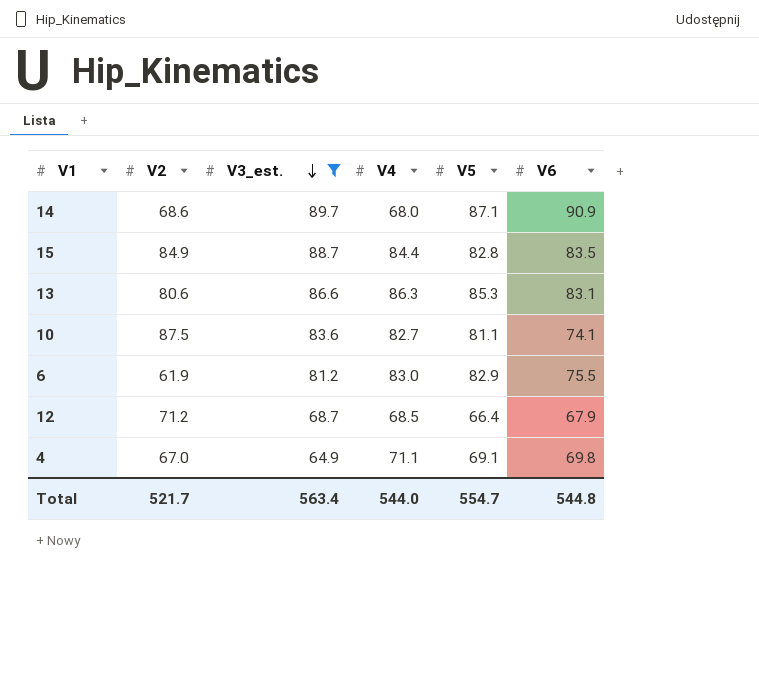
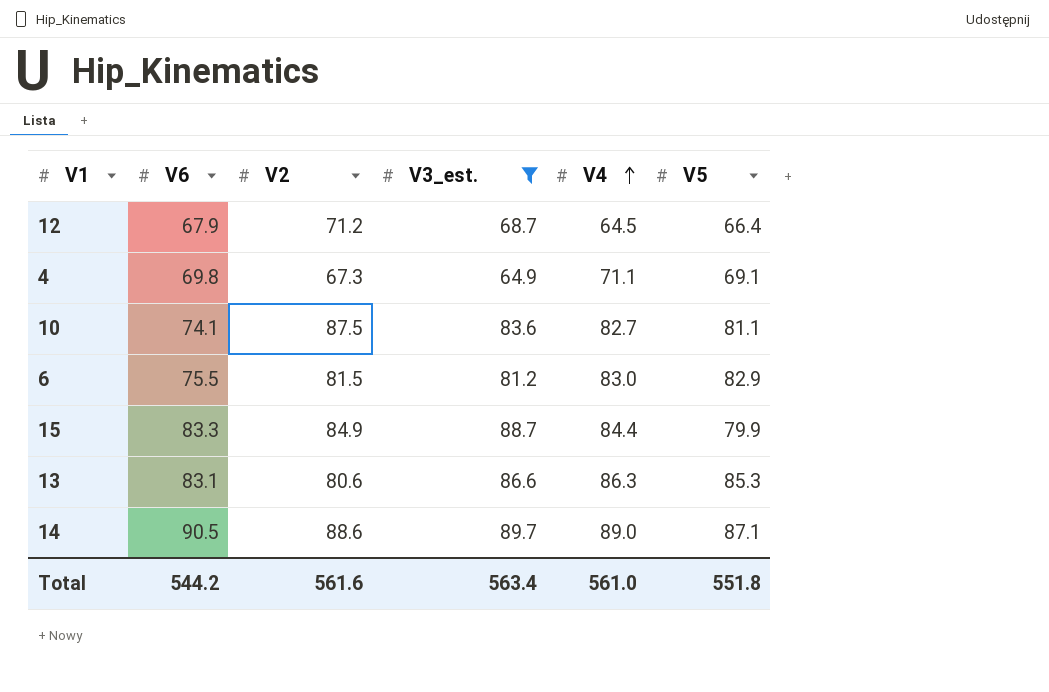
row order: V3_est. descending -> V4 ascending
column V6 | position: 6 -> 2
12 | V4: 68.5 -> 64.5
4 | V2: 67.0 -> 67.3
6 | V2: 61.9 -> 81.5
15 | V6: 83.5 -> 83.3
15 | V5: 82.8 -> 79.9
14 | V6: 90.9 -> 90.5
14 | V2: 68.6 -> 88.6
14 | V4: 68.0 -> 89.0
Total | V6: 544.8 -> 544.2
Total | V2: 521.7 -> 561.6
Total | V4: 544.0 -> 561.0
Total | V5: 554.7 -> 551.8

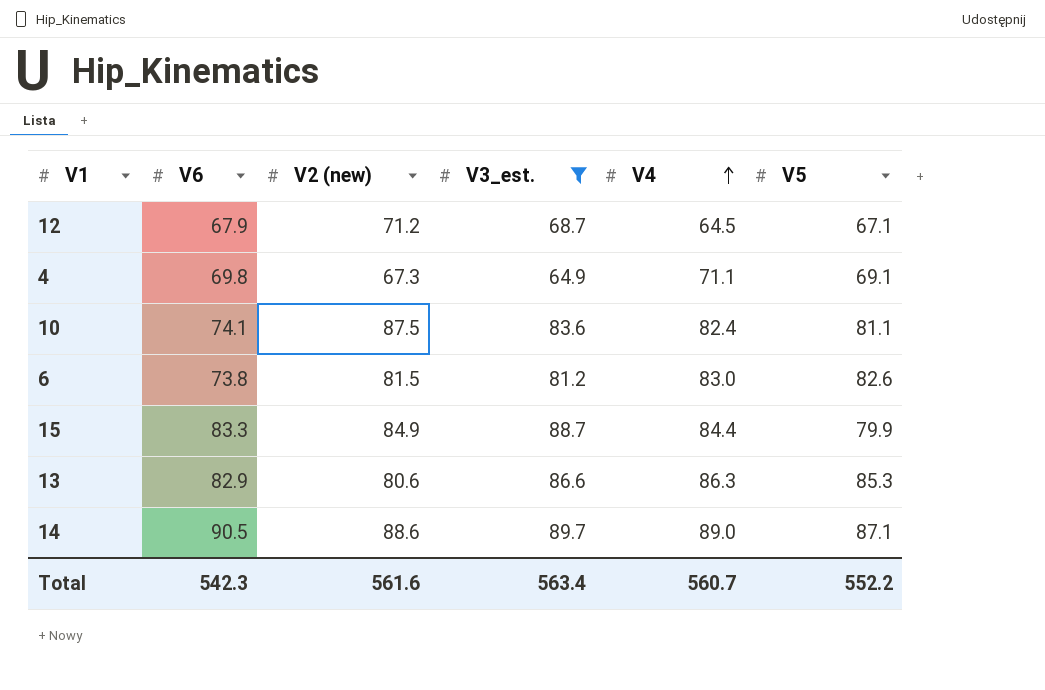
column name: V2 -> V2 (new)
12 | V5: 66.4 -> 67.1
10 | V4: 82.7 -> 82.4
6 | V6: 75.5 -> 73.8
6 | V5: 82.9 -> 82.6
13 | V6: 83.1 -> 82.9
Total | V6: 544.2 -> 542.3
Total | V4: 561.0 -> 560.7
Total | V5: 551.8 -> 552.2

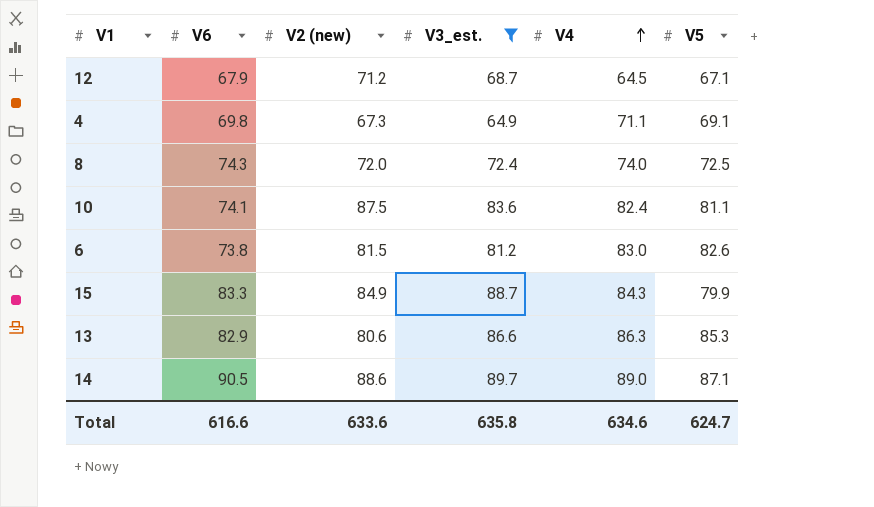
row 8: none -> 74.3 | 72.0 | 72.4 | 74.0 | 72.5
15 | V4: 84.4 -> 84.3
Total | V6: 542.3 -> 616.6
Total | V2 (new): 561.6 -> 633.6
Total | V3_est.: 563.4 -> 635.8
Total | V4: 560.7 -> 634.6
Total | V5: 552.2 -> 624.7

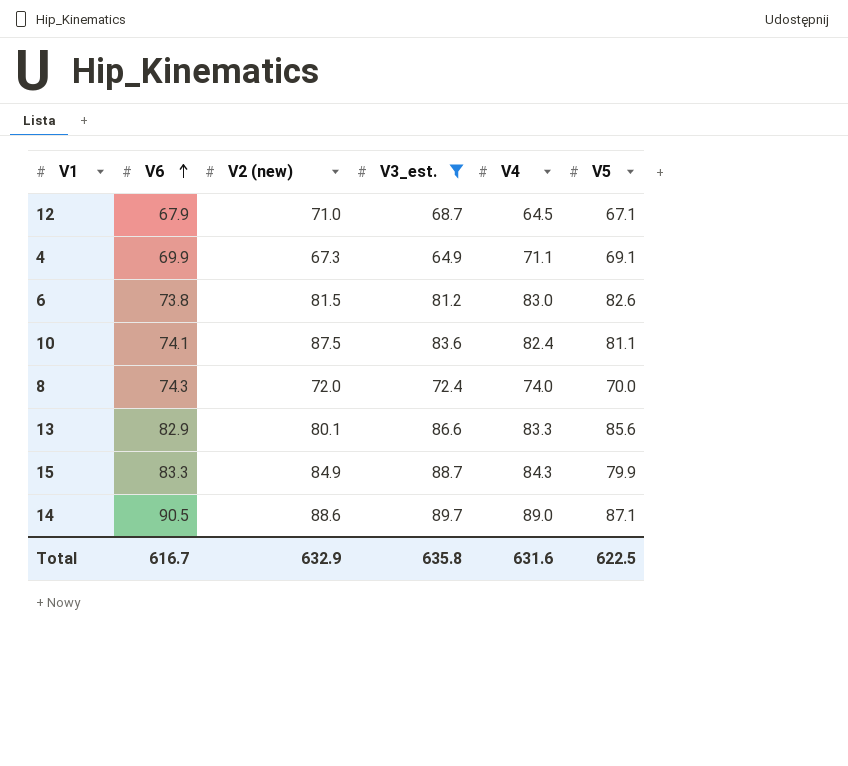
row order: V4 ascending -> V6 ascending
12 | V2 (new): 71.2 -> 71.0
4 | V6: 69.8 -> 69.9
8 | V5: 72.5 -> 70.0
13 | V2 (new): 80.6 -> 80.1
13 | V4: 86.3 -> 83.3
13 | V5: 85.3 -> 85.6
Total | V6: 616.6 -> 616.7
Total | V2 (new): 633.6 -> 632.9
Total | V4: 634.6 -> 631.6
Total | V5: 624.7 -> 622.5

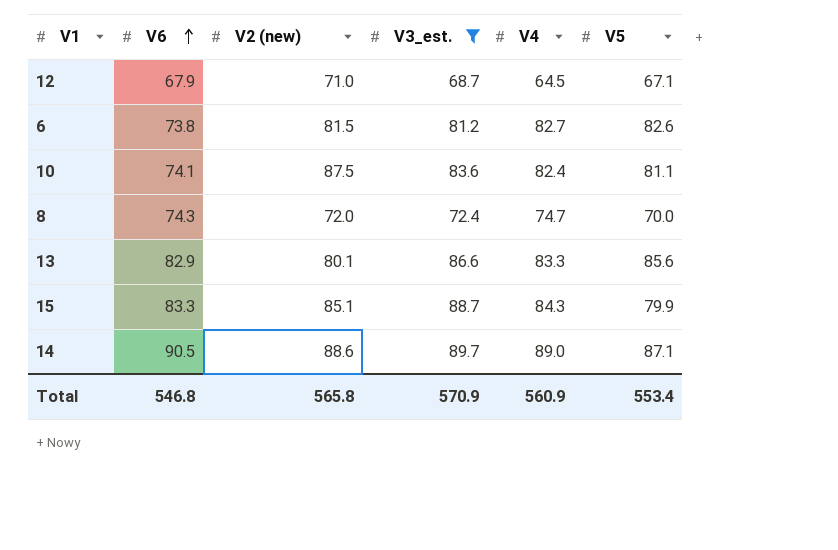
row 4: 69.9 | 67.3 | 64.9 | 71.1 | 69.1 -> none
6 | V4: 83.0 -> 82.7
8 | V4: 74.0 -> 74.7
15 | V2 (new): 84.9 -> 85.1
Total | V6: 616.7 -> 546.8
Total | V2 (new): 632.9 -> 565.8
Total | V3_est.: 635.8 -> 570.9
Total | V4: 631.6 -> 560.9
Total | V5: 622.5 -> 553.4

